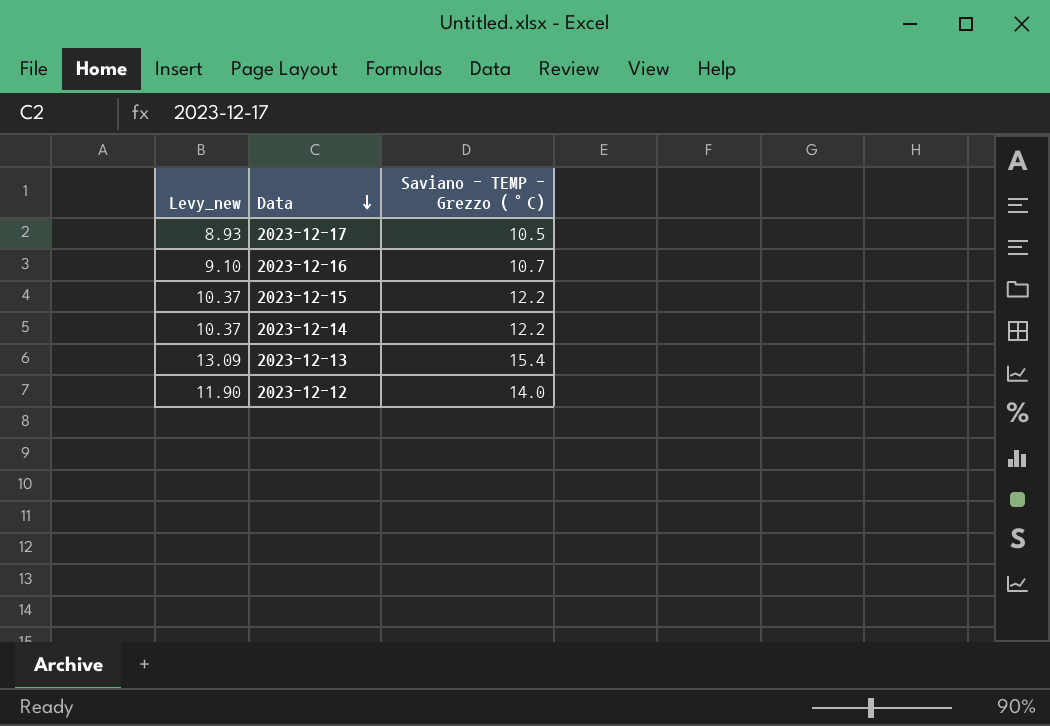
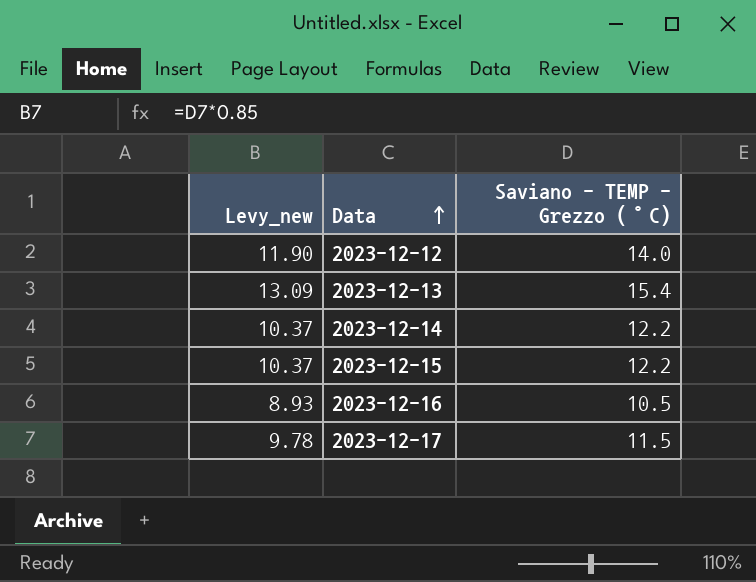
row order: Data descending -> Data ascending
2023-12-16 | Levy_new: 9.10 -> 8.93
2023-12-16 | Saviano - TEMP - Grezzo (°C): 10.7 -> 10.5
2023-12-17 | Levy_new: 8.93 -> 9.78
2023-12-17 | Saviano - TEMP - Grezzo (°C): 10.5 -> 11.5

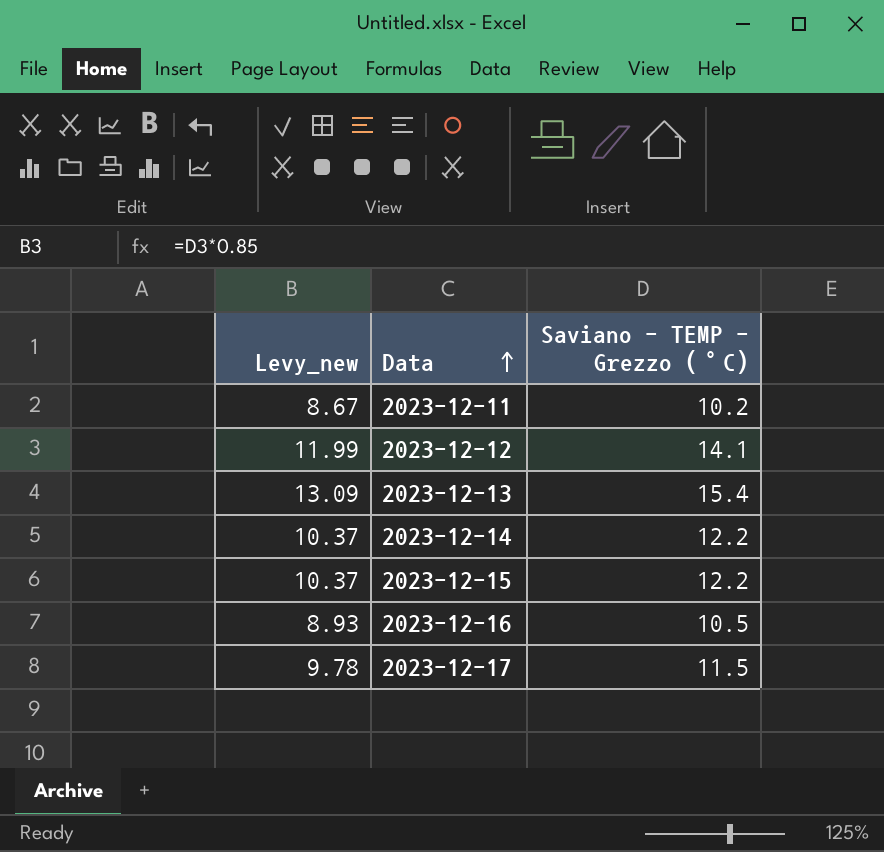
row 2023-12-11: none -> 8.67 | 10.2
2023-12-12 | Levy_new: 11.90 -> 11.99
2023-12-12 | Saviano - TEMP - Grezzo (°C): 14.0 -> 14.1

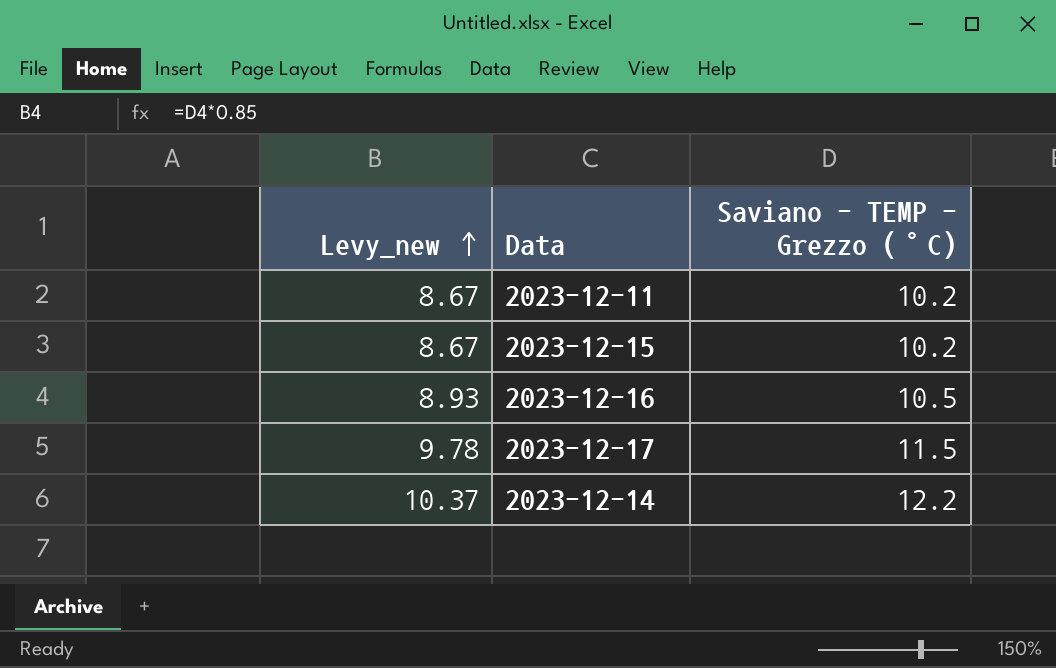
row order: Data ascending -> Levy_new ascending
row 2023-12-12: 11.99 | 14.1 -> none
row 2023-12-13: 13.09 | 15.4 -> none
2023-12-15 | Levy_new: 10.37 -> 8.67
2023-12-15 | Saviano - TEMP - Grezzo (°C): 12.2 -> 10.2

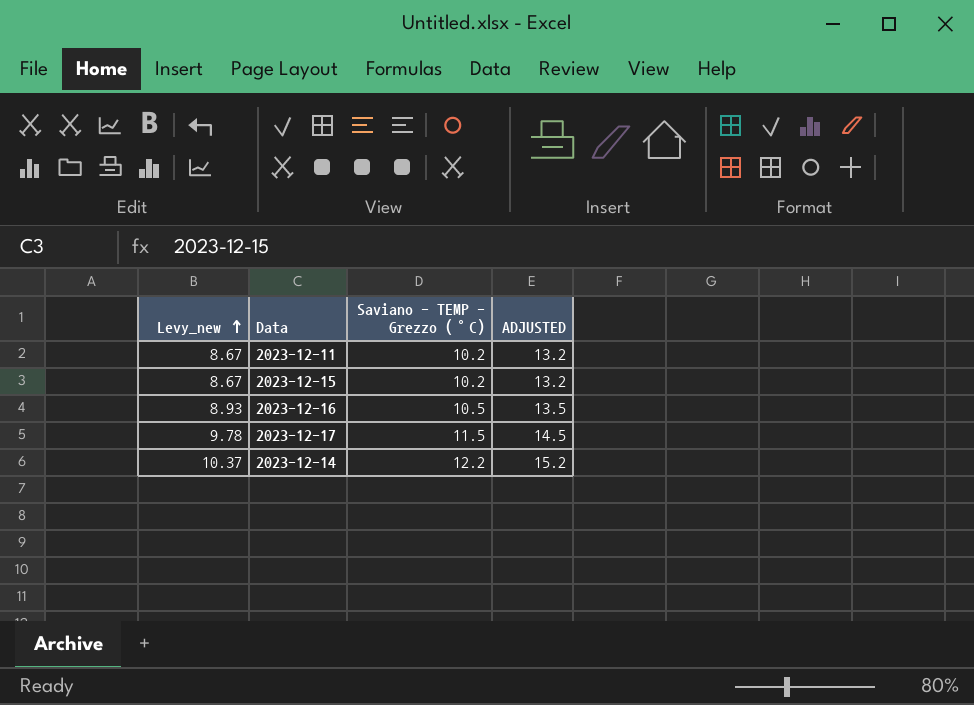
column ADJUSTED | formula: none -> [Saviano - TEMP - Grezzo (°C)] + 3

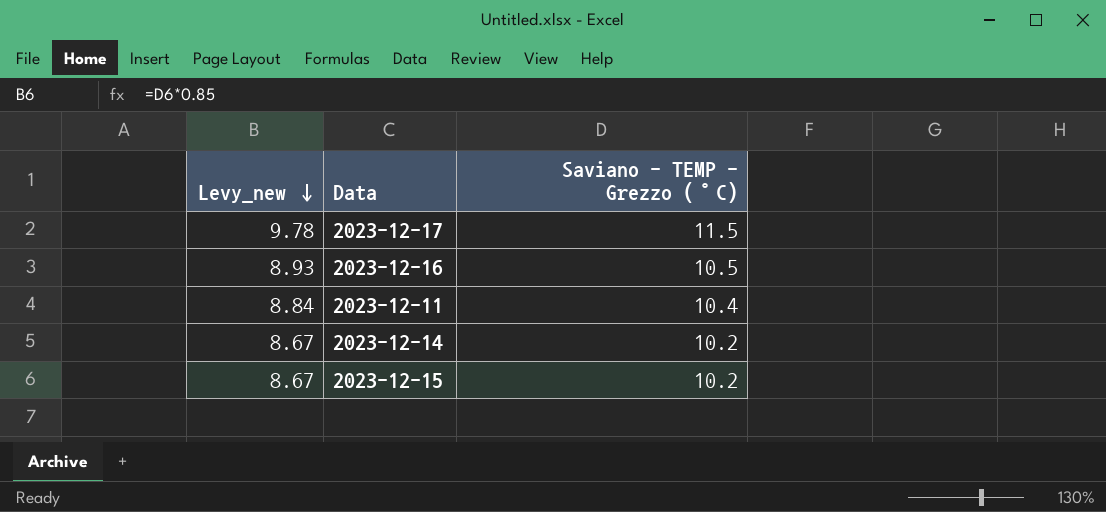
row order: Levy_new ascending -> Levy_new descending
column ADJUSTED | formula: [Saviano - TEMP - Grezzo (°C)] + 3 -> none
2023-12-11 | Levy_new: 8.67 -> 8.84
2023-12-11 | Saviano - TEMP - Grezzo (°C): 10.2 -> 10.4
2023-12-14 | Levy_new: 10.37 -> 8.67
2023-12-14 | Saviano - TEMP - Grezzo (°C): 12.2 -> 10.2

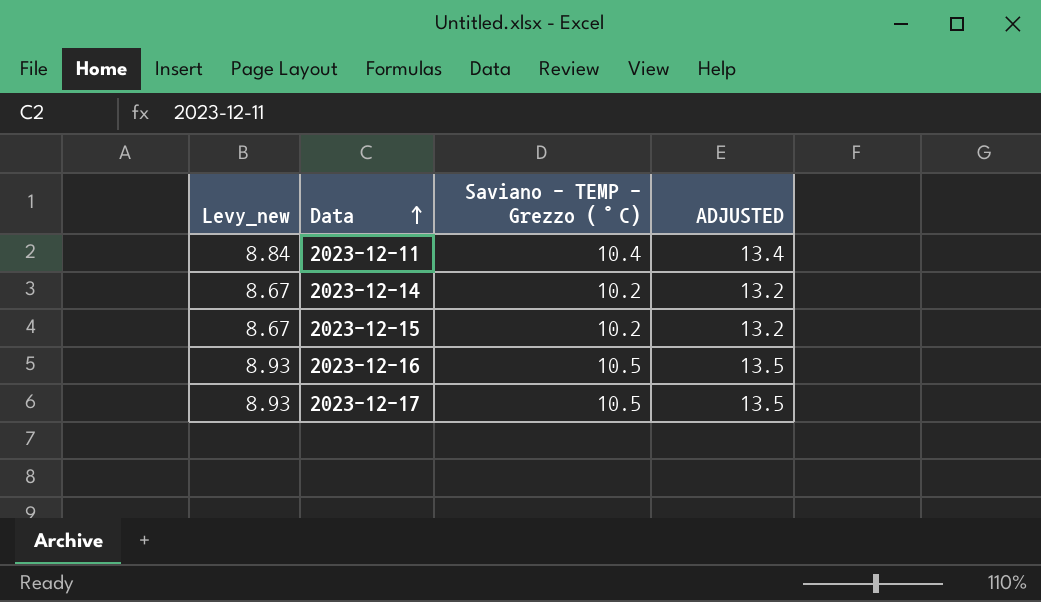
row order: Levy_new descending -> Data ascending
column ADJUSTED | formula: none -> [Saviano - TEMP - Grezzo (°C)] + 3
2023-12-17 | Levy_new: 9.78 -> 8.93
2023-12-17 | Saviano - TEMP - Grezzo (°C): 11.5 -> 10.5

